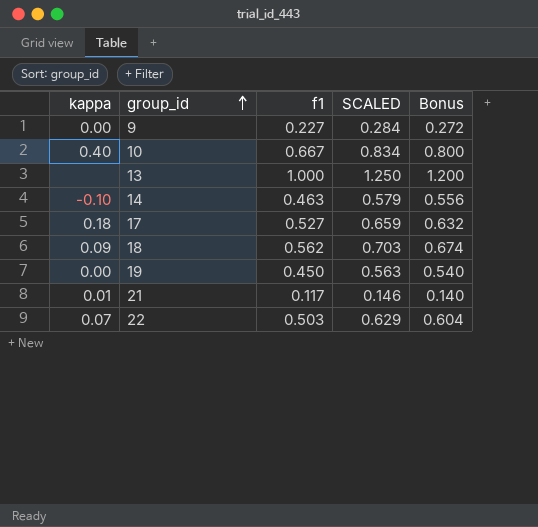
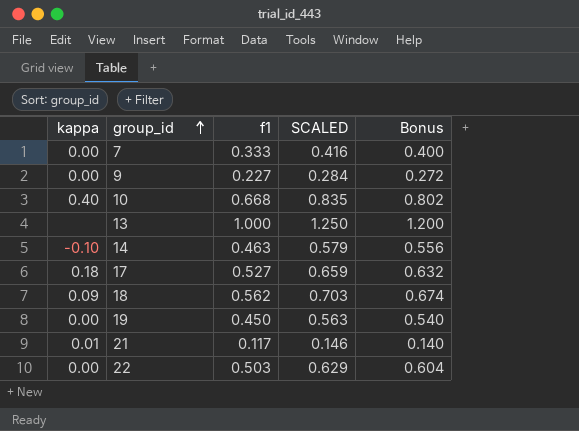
row 7: none -> 0.00 | 0.333 | 0.416 | 0.400
10 | f1: 0.667 -> 0.668
10 | SCALED: 0.834 -> 0.835
10 | Bonus: 0.800 -> 0.802
22 | kappa: 0.07 -> 0.00

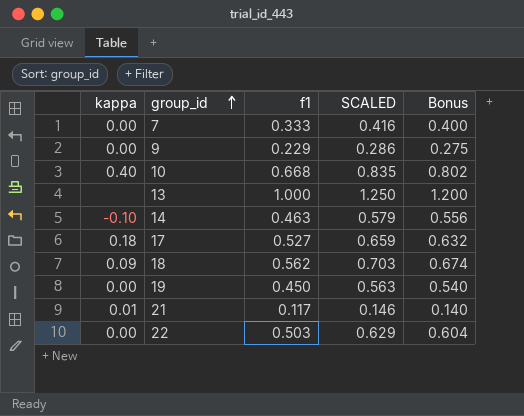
9 | f1: 0.227 -> 0.229
9 | SCALED: 0.284 -> 0.286
9 | Bonus: 0.272 -> 0.275

